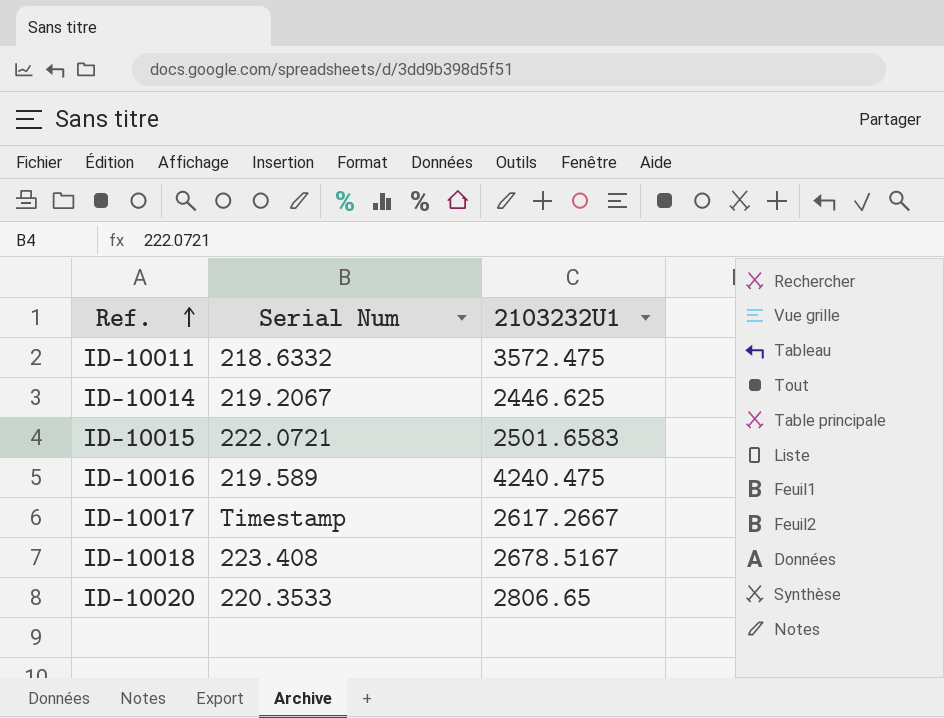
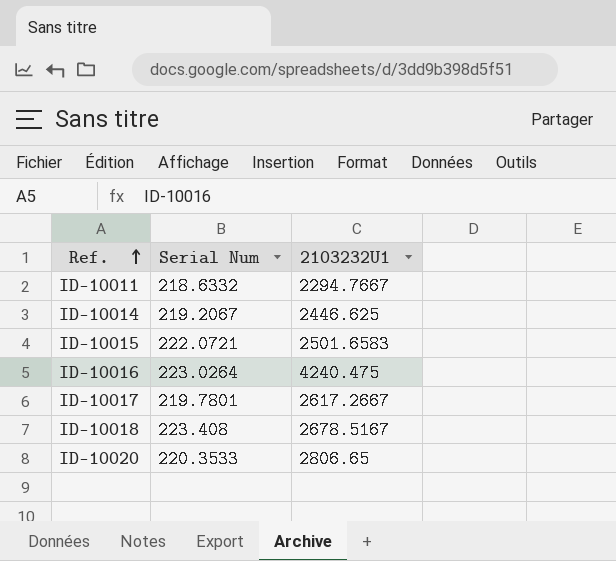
ID-10011 | 2103232U1: 3572.475 -> 2294.7667
ID-10016 | Serial Num: 219.589 -> 223.0264
ID-10017 | Serial Num: Timestamp -> 219.7801

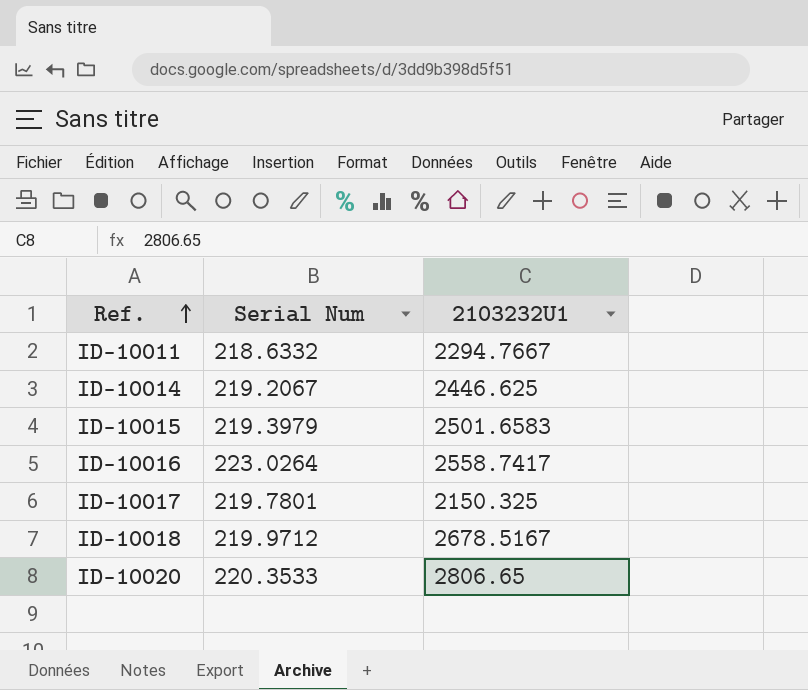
ID-10015 | Serial Num: 222.0721 -> 219.3979
ID-10016 | 2103232U1: 4240.475 -> 2558.7417
ID-10017 | 2103232U1: 2617.2667 -> 2150.325
ID-10018 | Serial Num: 223.408 -> 219.9712

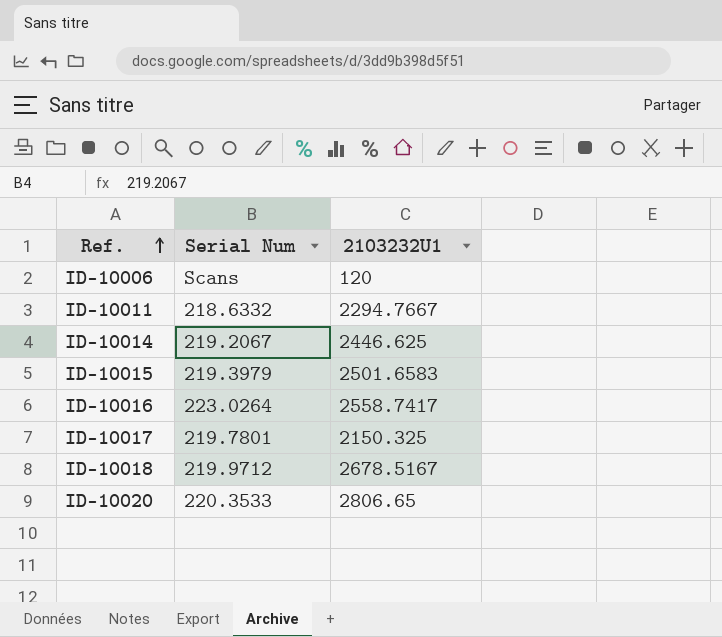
row ID-10006: none -> Scans | 120

